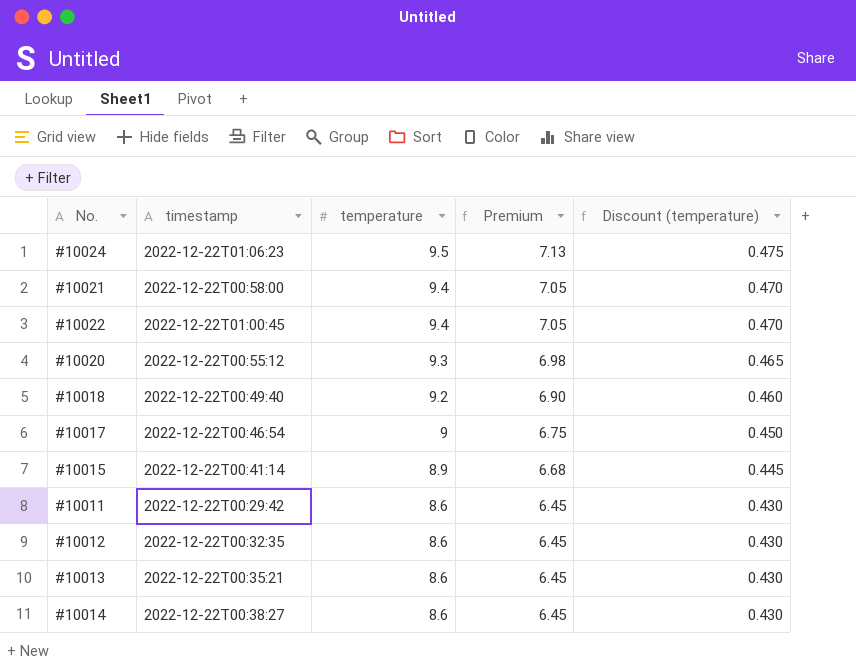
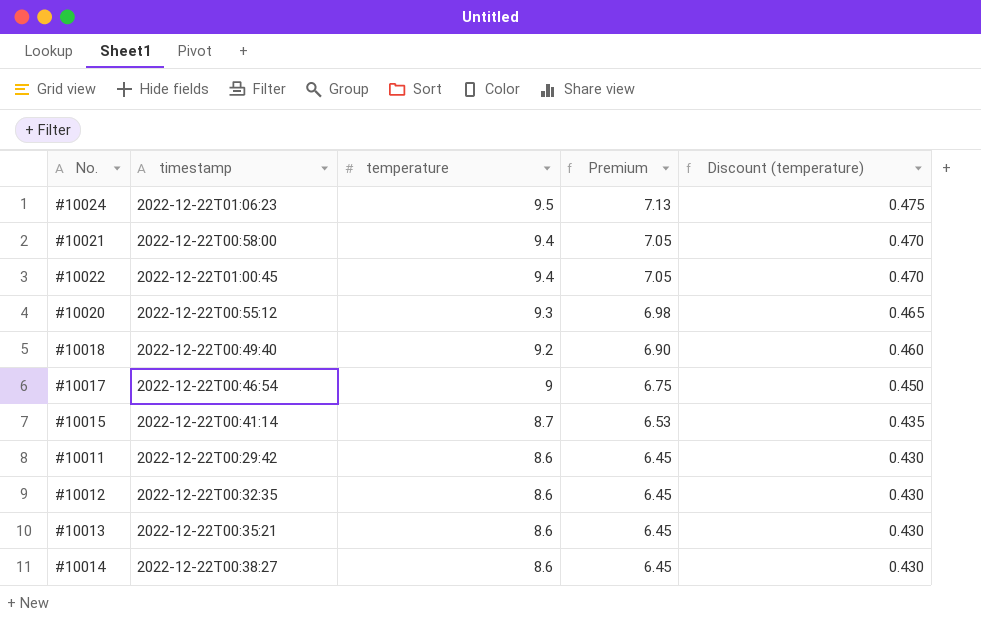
#10015 | temperature: 8.9 -> 8.7
#10015 | Premium: 6.68 -> 6.53
#10015 | Discount (temperature): 0.445 -> 0.435

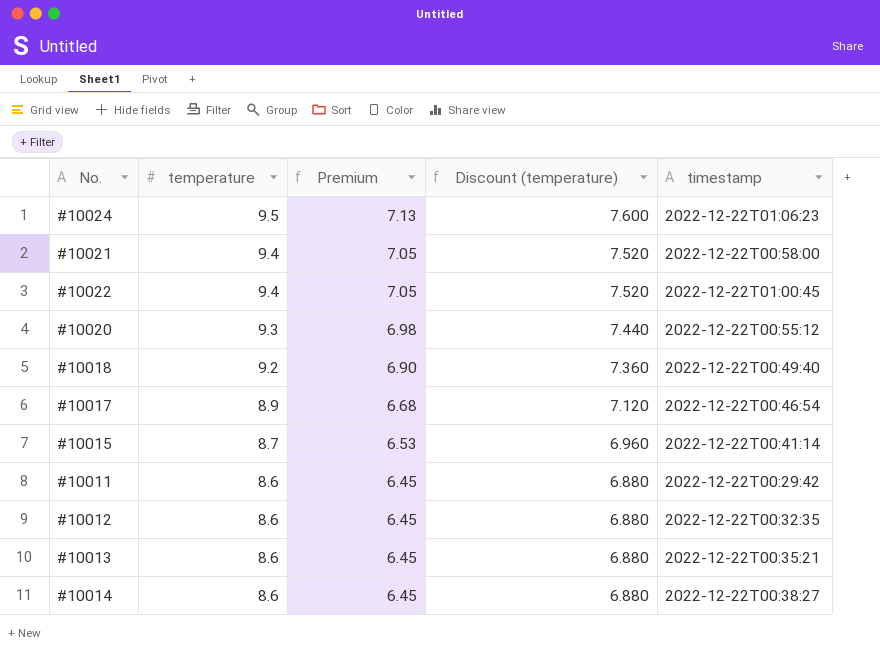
column Discount (temperature) | formula: [temperature] * 0.05 -> [temperature] * 0.8
column timestamp | position: 2 -> 5
#10017 | temperature: 9 -> 8.9
#10017 | Premium: 6.75 -> 6.68

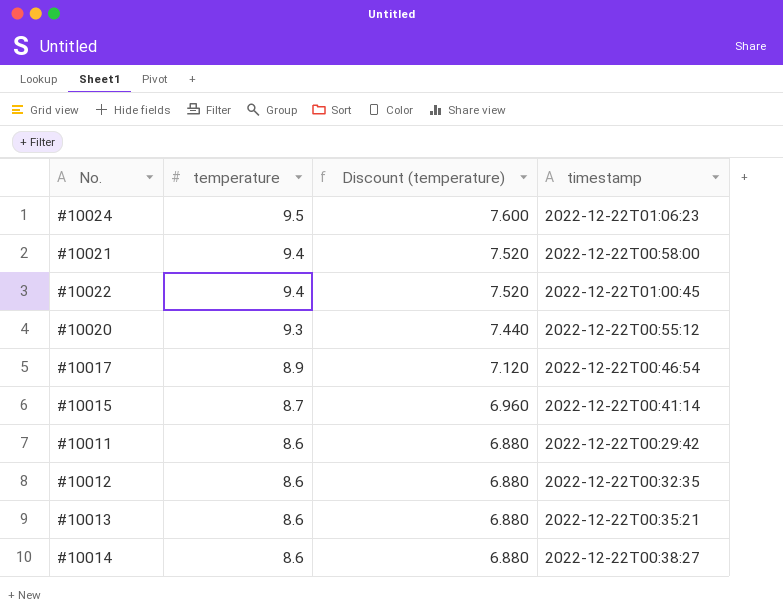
column Premium | formula: [temperature] * 0.75 -> none
row #10018: 9.2 | 6.90 | 7.360 | 2022-12-22T00:49:40 -> none

